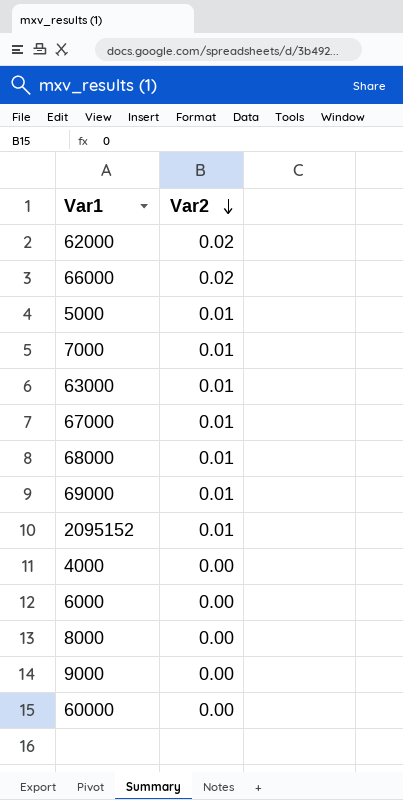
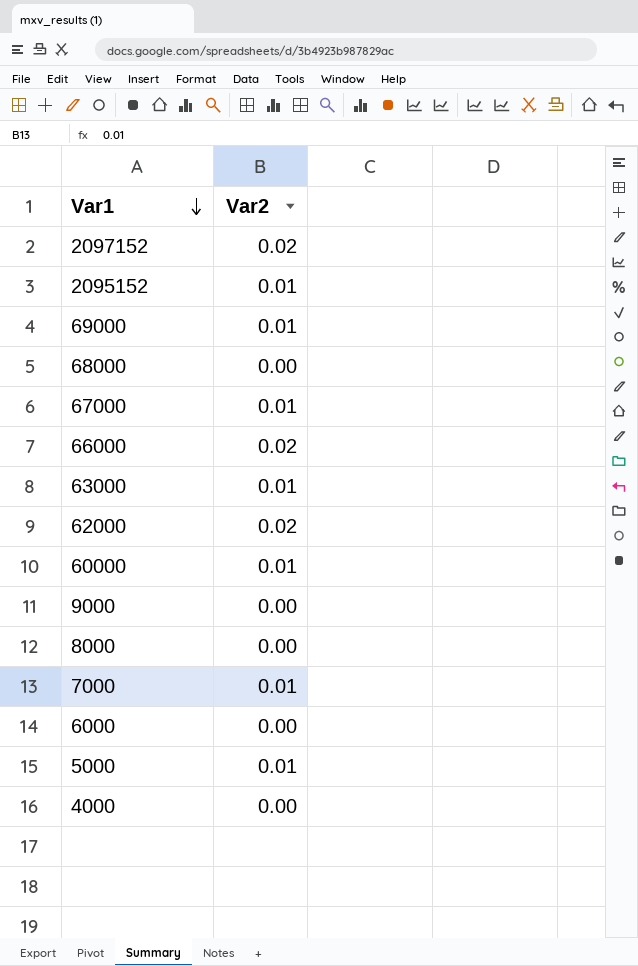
row order: Var2 descending -> Var1 descending
row 2097152: none -> 0.02
68000 | Var2: 0.01 -> 0.00
60000 | Var2: 0.00 -> 0.01

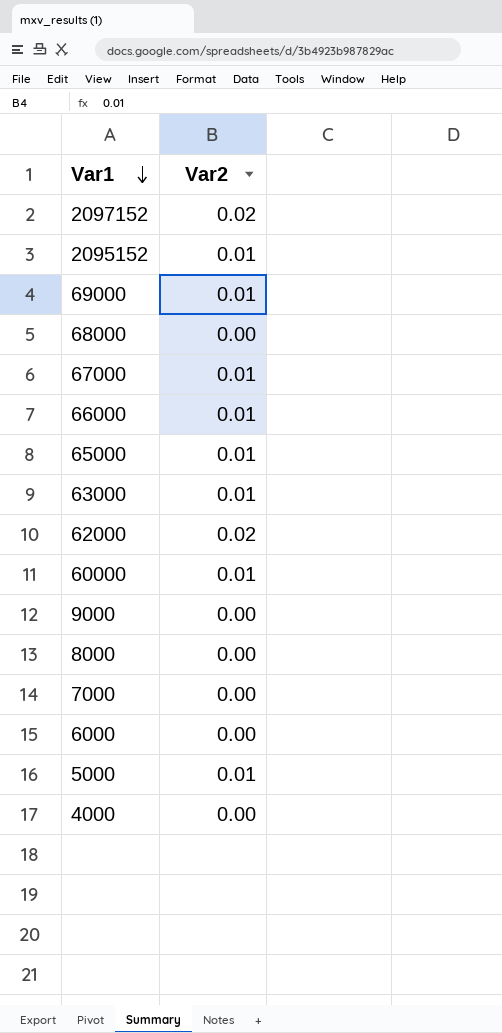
66000 | Var2: 0.02 -> 0.01
row 65000: none -> 0.01
7000 | Var2: 0.01 -> 0.00

